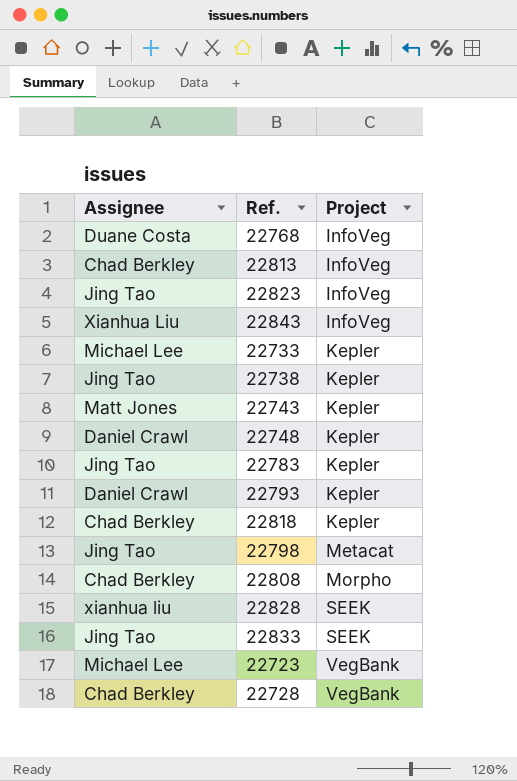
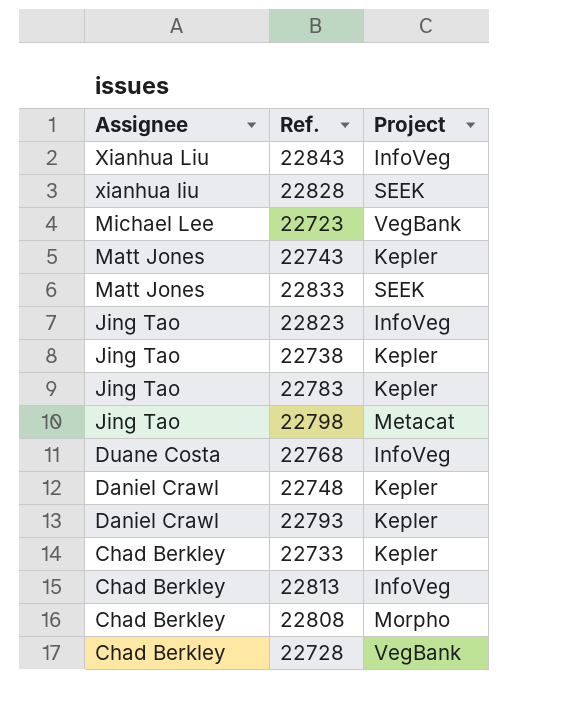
row order: Project ascending -> Assignee descending
row 22818: Chad Berkley | Kepler -> none
22833 | Assignee: Jing Tao -> Matt Jones
22733 | Assignee: Michael Lee -> Chad Berkley

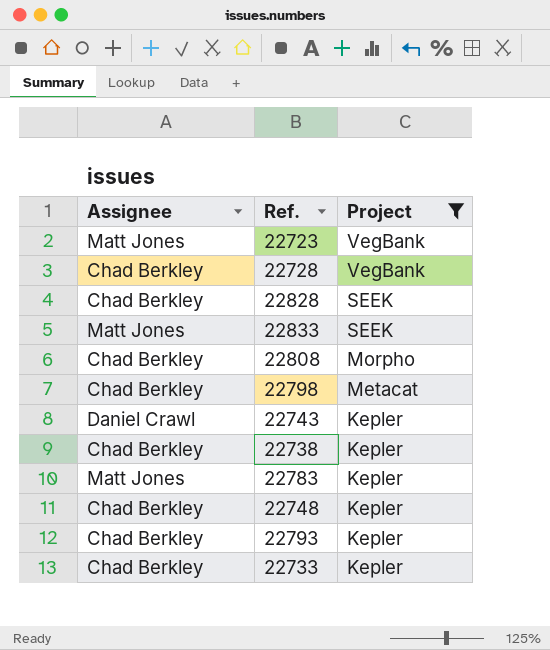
filter: none -> Project != InfoVeg
row order: Assignee descending -> Project descending
22723 | Assignee: Michael Lee -> Matt Jones
22828 | Assignee: xianhua liu -> Chad Berkley
22798 | Assignee: Jing Tao -> Chad Berkley
22743 | Assignee: Matt Jones -> Daniel Crawl
22738 | Assignee: Jing Tao -> Chad Berkley
22783 | Assignee: Jing Tao -> Matt Jones
22748 | Assignee: Daniel Crawl -> Chad Berkley
22793 | Assignee: Daniel Crawl -> Chad Berkley

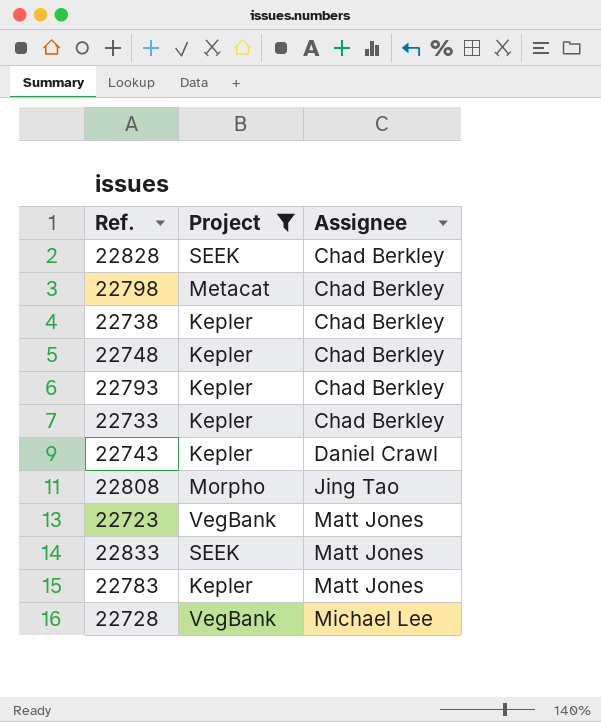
row order: Project descending -> Assignee ascending
column Assignee | position: 1 -> 3
22808 | Assignee: Chad Berkley -> Jing Tao
22728 | Assignee: Chad Berkley -> Michael Lee

